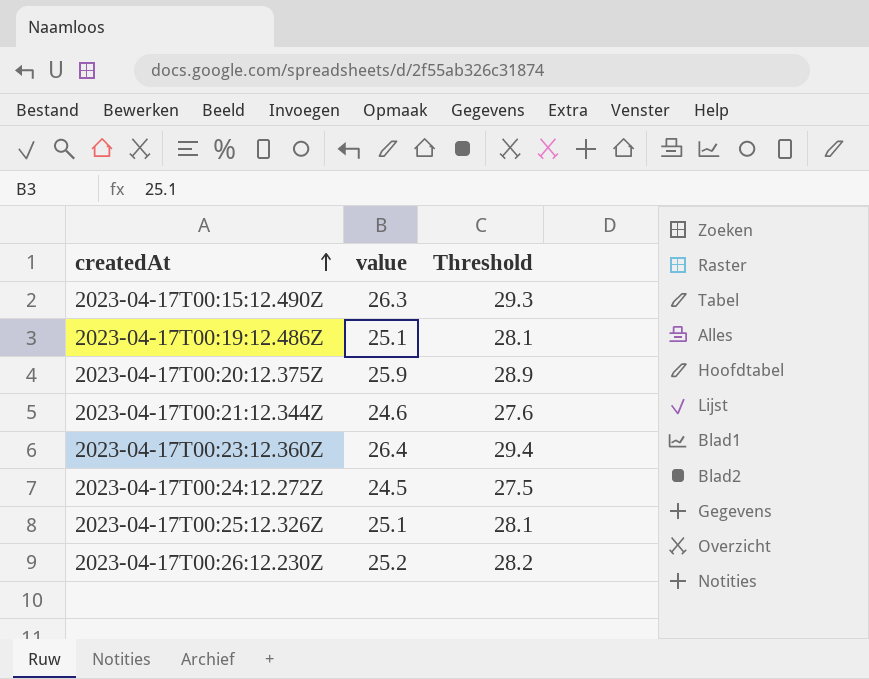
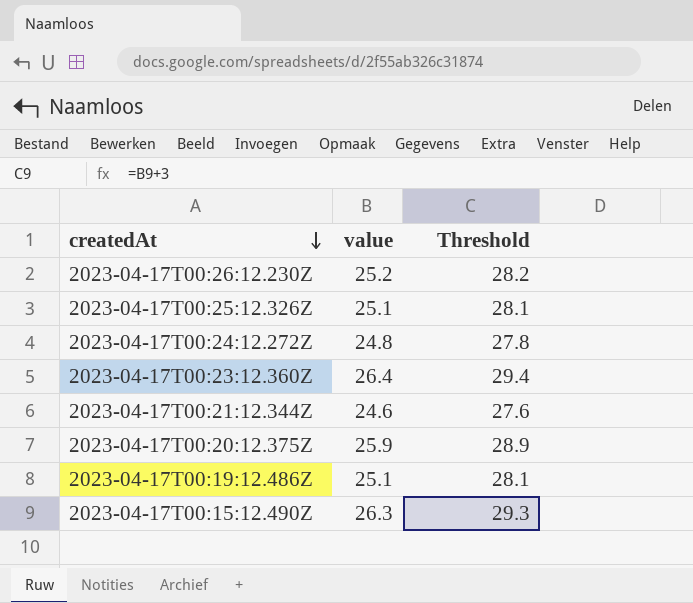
row order: createdAt ascending -> createdAt descending
2023-04-17T00:24:12.272Z | value: 24.5 -> 24.8
2023-04-17T00:24:12.272Z | Threshold: 27.5 -> 27.8

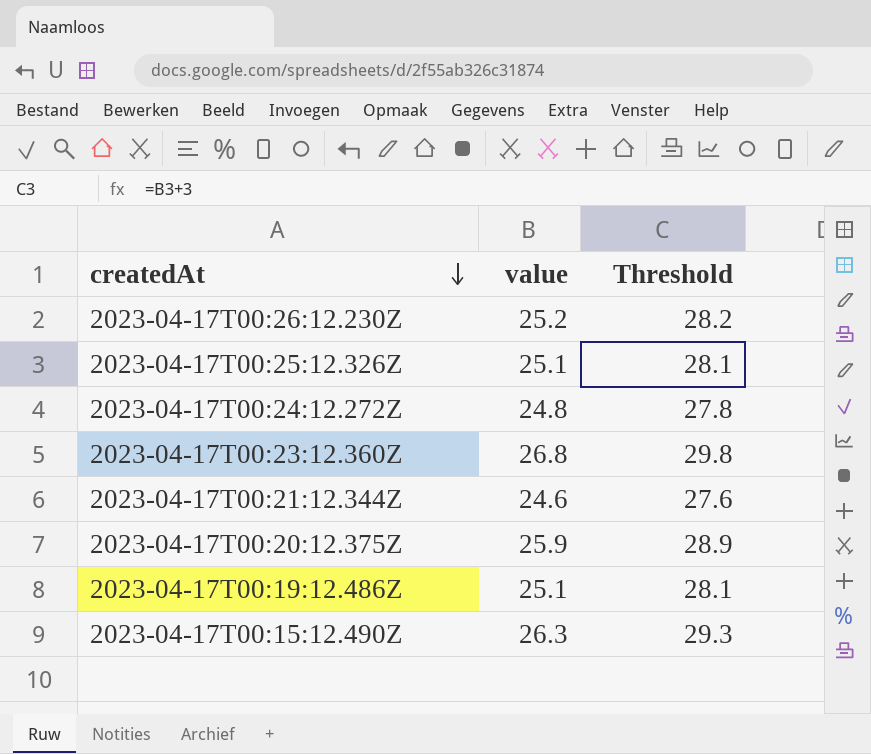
2023-04-17T00:23:12.360Z | value: 26.4 -> 26.8
2023-04-17T00:23:12.360Z | Threshold: 29.4 -> 29.8

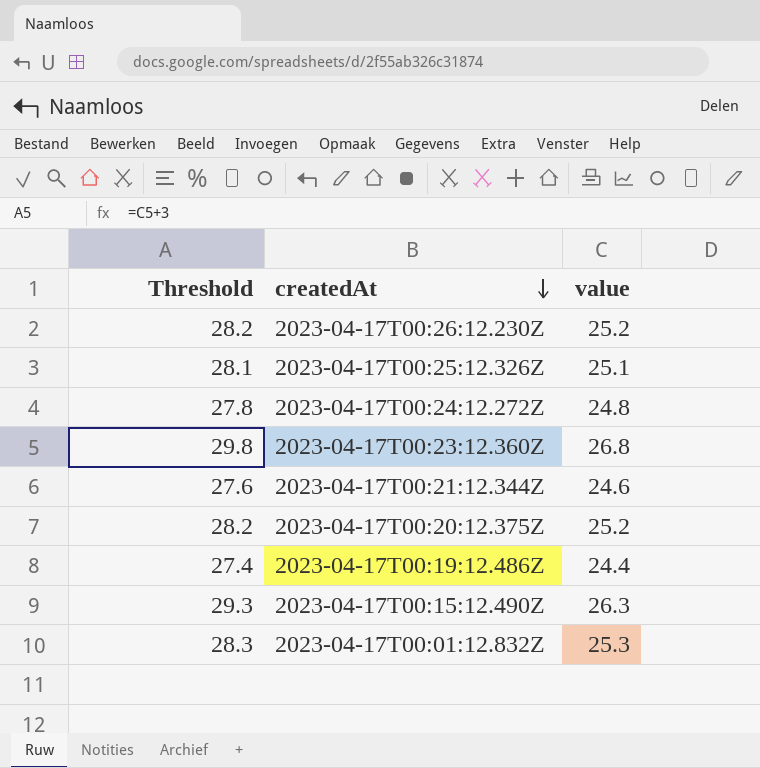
column Threshold | position: 3 -> 1
2023-04-17T00:20:12.375Z | Threshold: 28.9 -> 28.2
2023-04-17T00:20:12.375Z | value: 25.9 -> 25.2
2023-04-17T00:19:12.486Z | Threshold: 28.1 -> 27.4
2023-04-17T00:19:12.486Z | value: 25.1 -> 24.4
row 2023-04-17T00:01:12.832Z: none -> 28.3 | 25.3

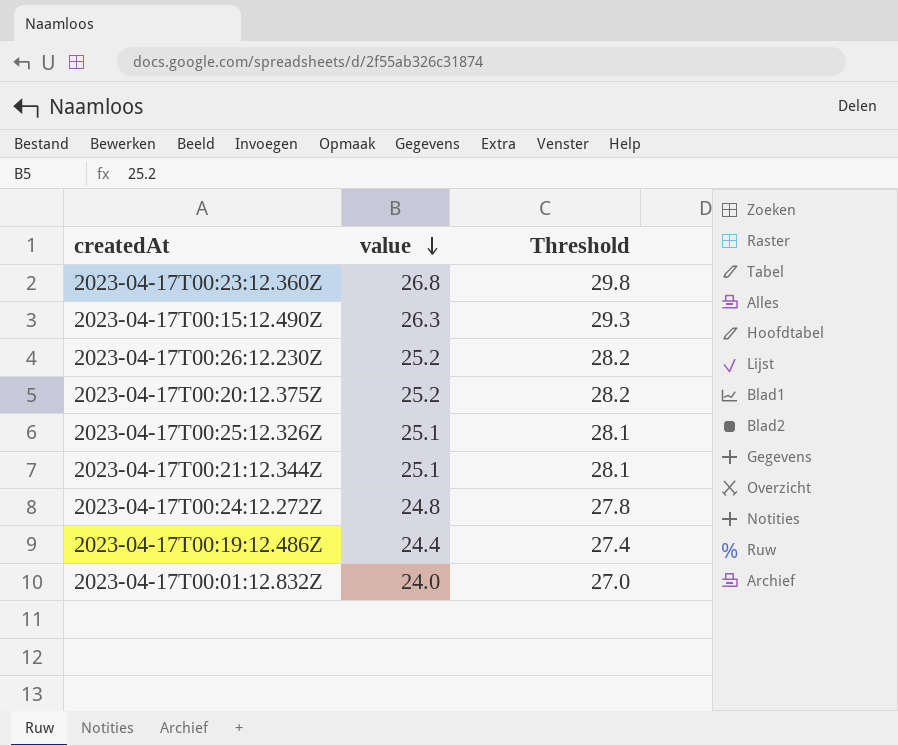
row order: createdAt descending -> value descending
column Threshold | position: 1 -> 3
2023-04-17T00:21:12.344Z | value: 24.6 -> 25.1
2023-04-17T00:21:12.344Z | Threshold: 27.6 -> 28.1
2023-04-17T00:01:12.832Z | value: 25.3 -> 24.0
2023-04-17T00:01:12.832Z | Threshold: 28.3 -> 27.0

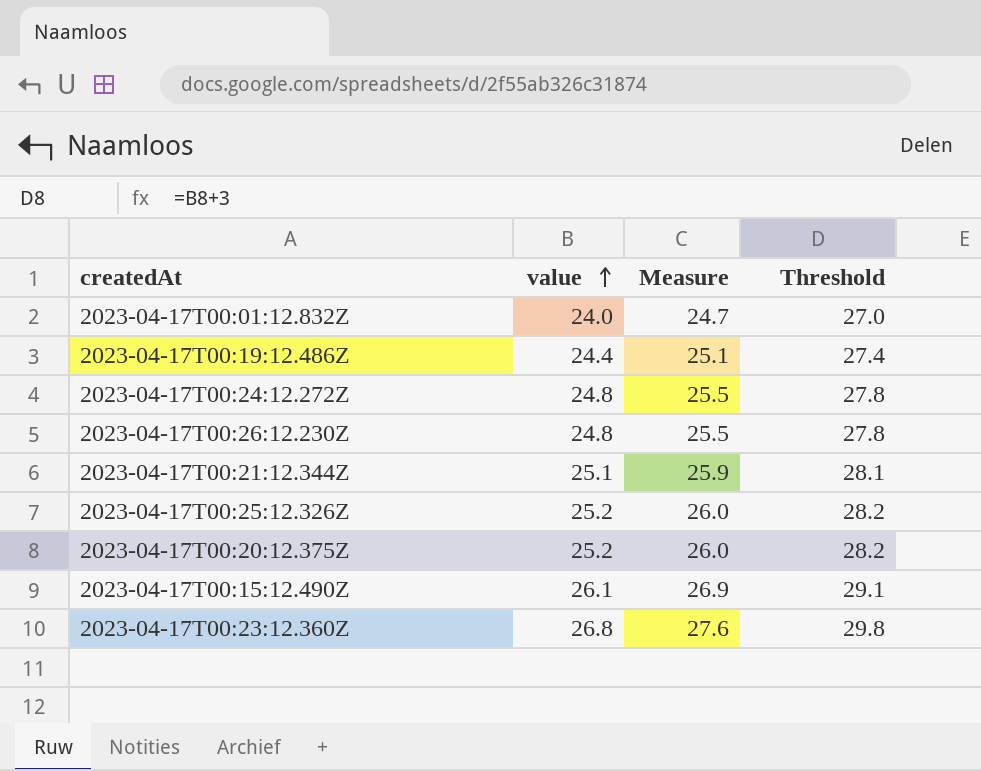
row order: value descending -> value ascending
column Measure | formula: none -> [value] * 1.03
2023-04-17T00:26:12.230Z | value: 25.2 -> 24.8
2023-04-17T00:26:12.230Z | Threshold: 28.2 -> 27.8
2023-04-17T00:25:12.326Z | value: 25.1 -> 25.2
2023-04-17T00:25:12.326Z | Threshold: 28.1 -> 28.2
2023-04-17T00:15:12.490Z | value: 26.3 -> 26.1
2023-04-17T00:15:12.490Z | Threshold: 29.3 -> 29.1

